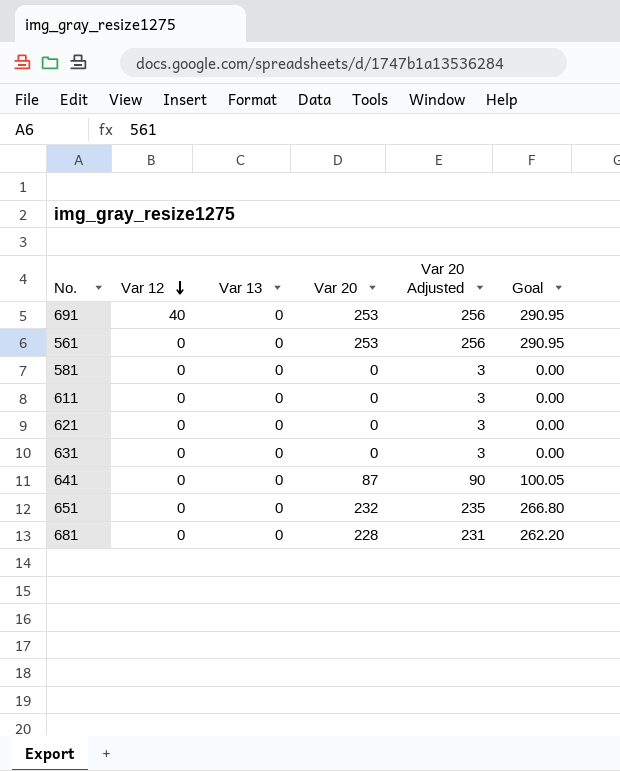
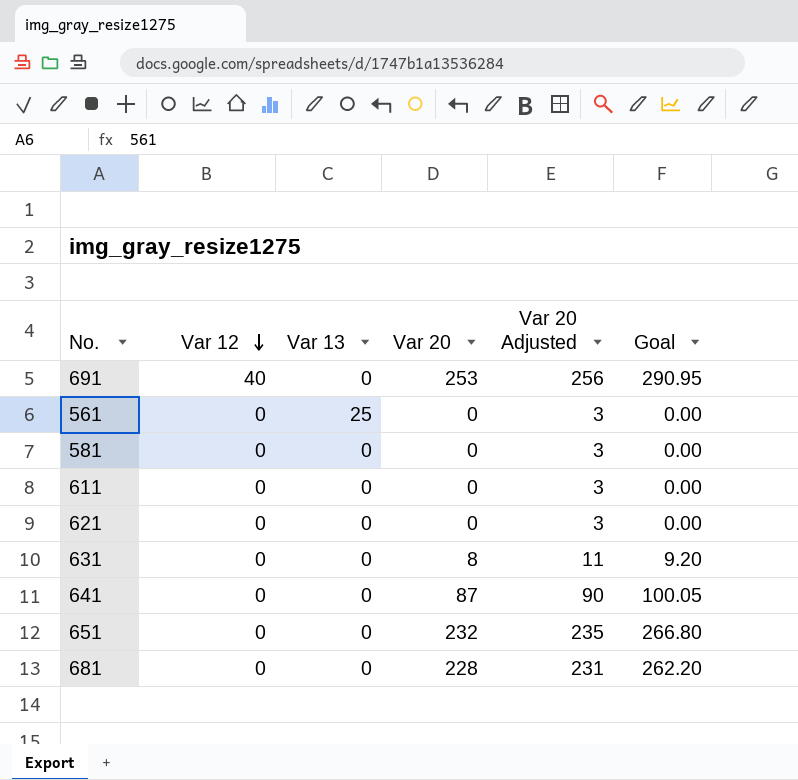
561 | Var 13: 0 -> 25
561 | Var 20: 253 -> 0
561 | Var 20 Adjusted: 256 -> 3
561 | Goal: 290.95 -> 0.00
631 | Var 20: 0 -> 8
631 | Var 20 Adjusted: 3 -> 11
631 | Goal: 0.00 -> 9.20

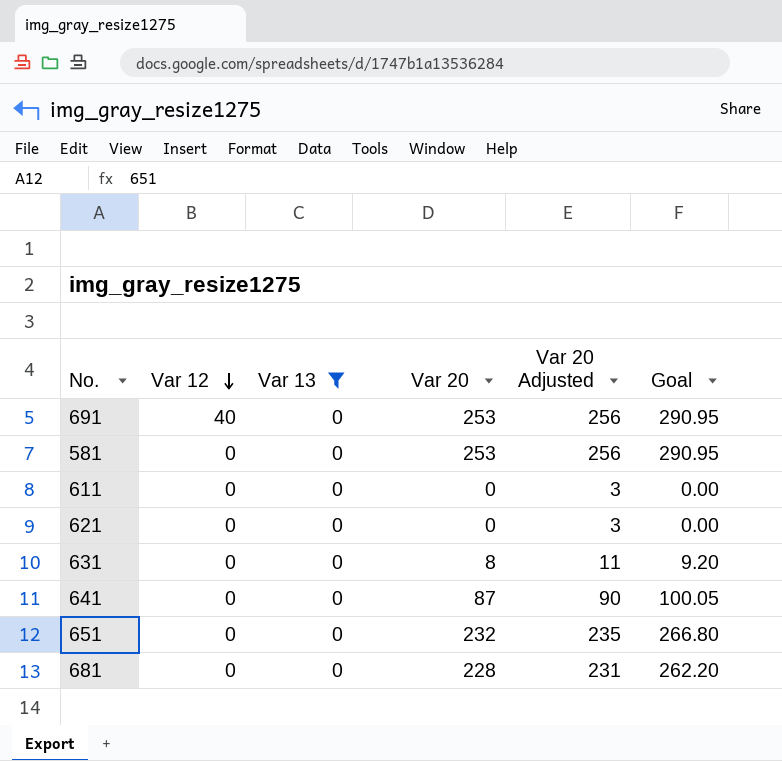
filter: none -> Var 13 = 0
581 | Var 20: 0 -> 253
581 | Var 20 Adjusted: 3 -> 256
581 | Goal: 0.00 -> 290.95

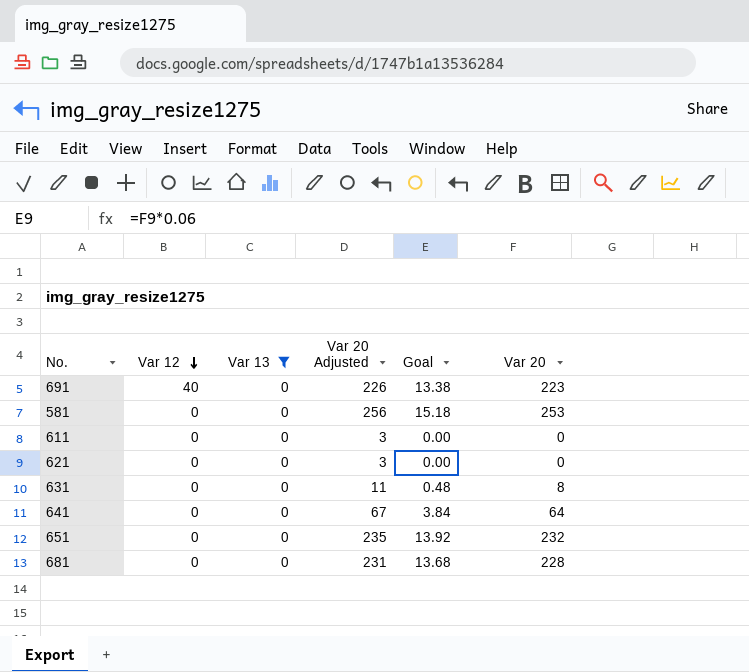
column Goal | formula: [Var 20] * 1.15 -> [Var 20] * 0.06
column Var 20 | position: 4 -> 6
691 | Var 20 Adjusted: 256 -> 226
691 | Var 20: 253 -> 223
641 | Var 20 Adjusted: 90 -> 67
641 | Var 20: 87 -> 64

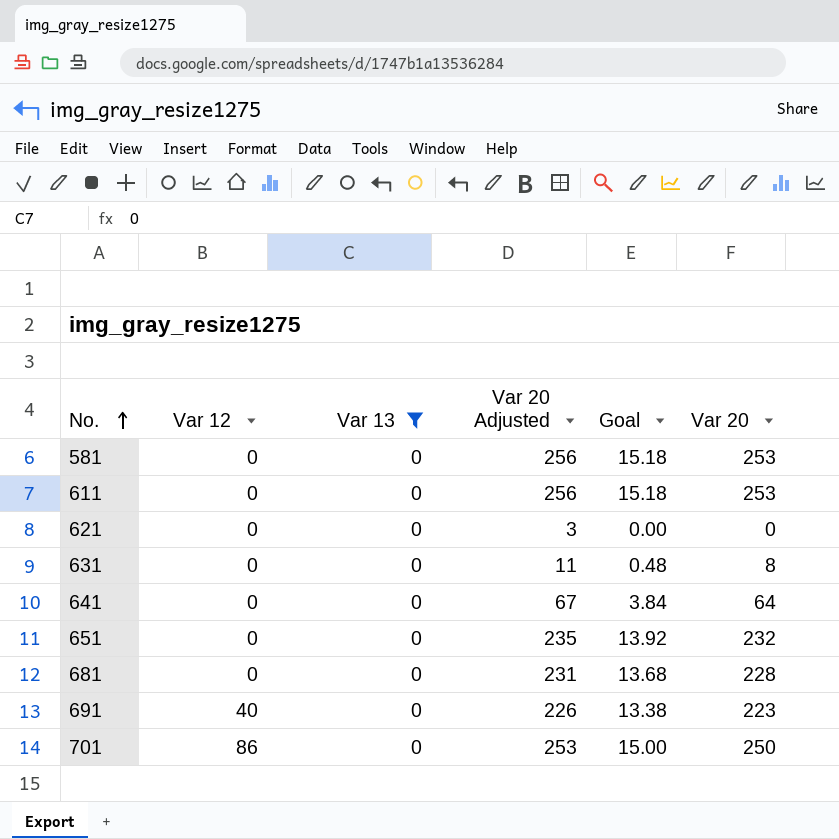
row order: Var 12 descending -> No. ascending
611 | Var 20 Adjusted: 3 -> 256
611 | Goal: 0.00 -> 15.18
611 | Var 20: 0 -> 253
row 701: none -> 86 | 0 | 253 | 15.00 | 250

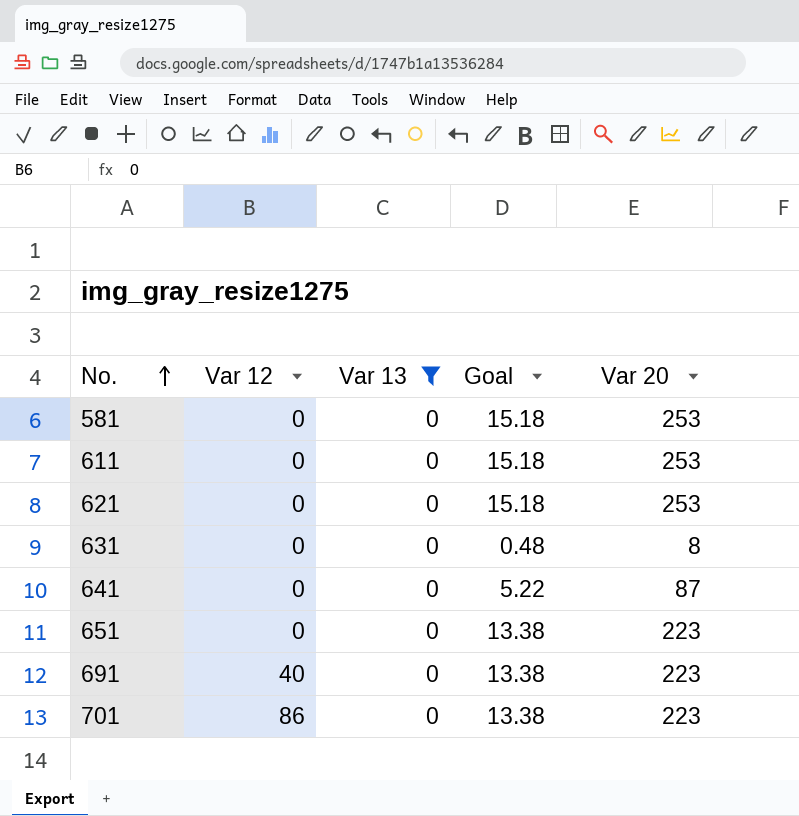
column Var 20 Adjusted | formula: [Var 20] + 3 -> none
row 681: 0 | 0 | 231 | 13.68 | 228 -> none
621 | Goal: 0.00 -> 15.18
621 | Var 20: 0 -> 253
641 | Goal: 3.84 -> 5.22
641 | Var 20: 64 -> 87
651 | Goal: 13.92 -> 13.38
651 | Var 20: 232 -> 223
701 | Goal: 15.00 -> 13.38
701 | Var 20: 250 -> 223

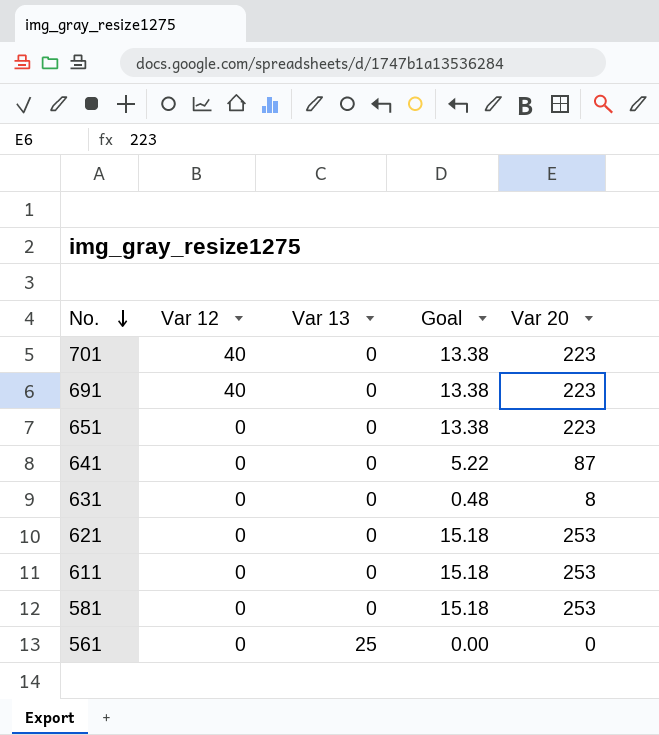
filter: Var 13 = 0 -> none
row order: No. ascending -> No. descending
701 | Var 12: 86 -> 40

